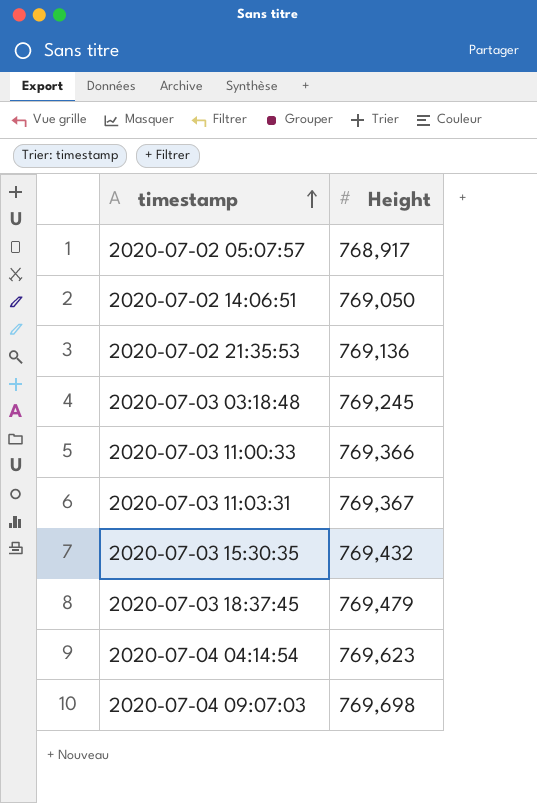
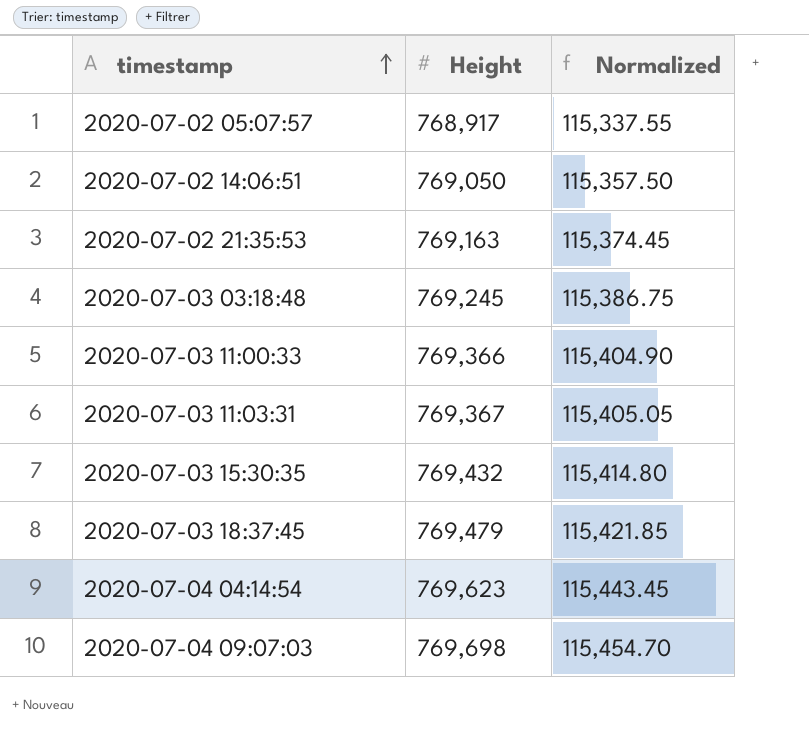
column Normalized | formula: none -> [Height] * 0.15
2020-07-02 21:35:53 | Height: 769,136 -> 769,163

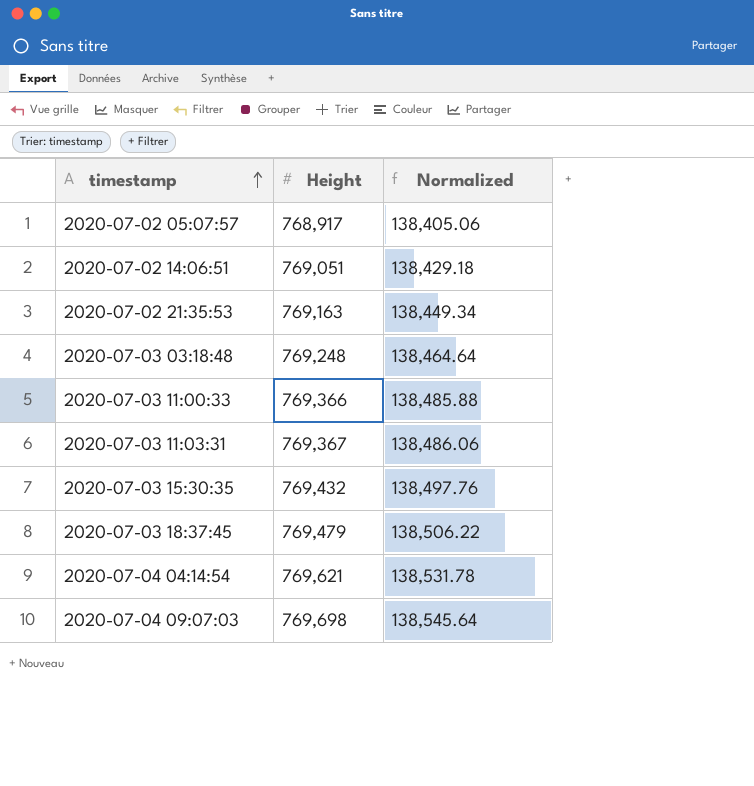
column Normalized | formula: [Height] * 0.15 -> [Height] * 0.18
2020-07-02 14:06:51 | Height: 769,050 -> 769,051
2020-07-03 03:18:48 | Height: 769,245 -> 769,248
2020-07-04 04:14:54 | Height: 769,623 -> 769,621

